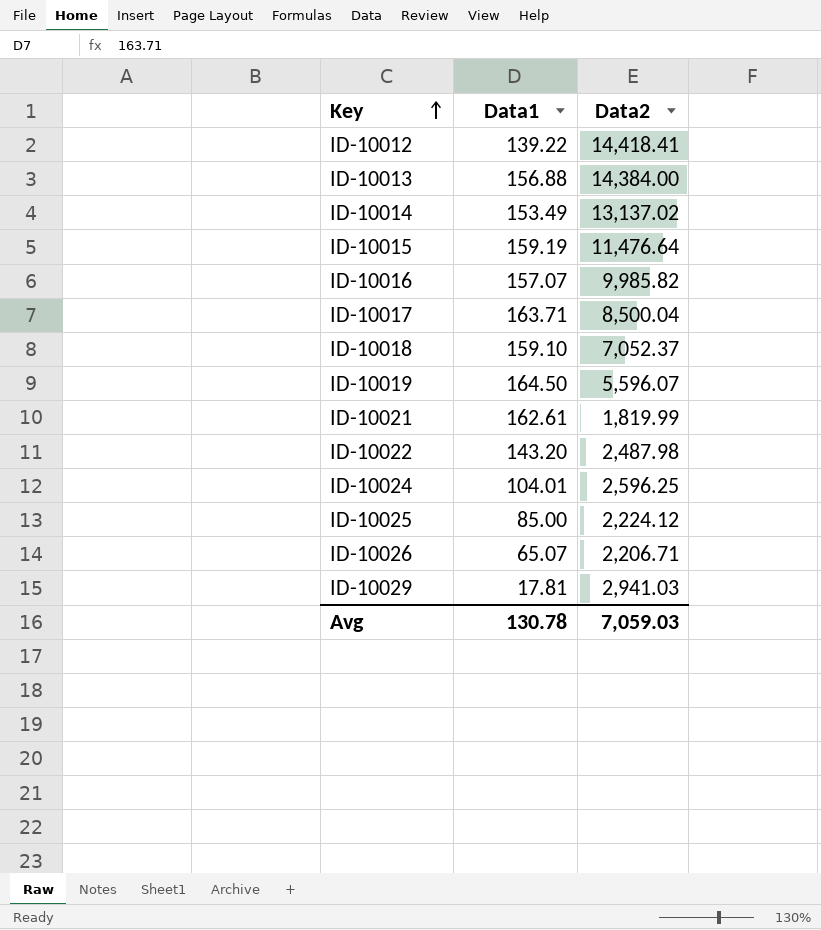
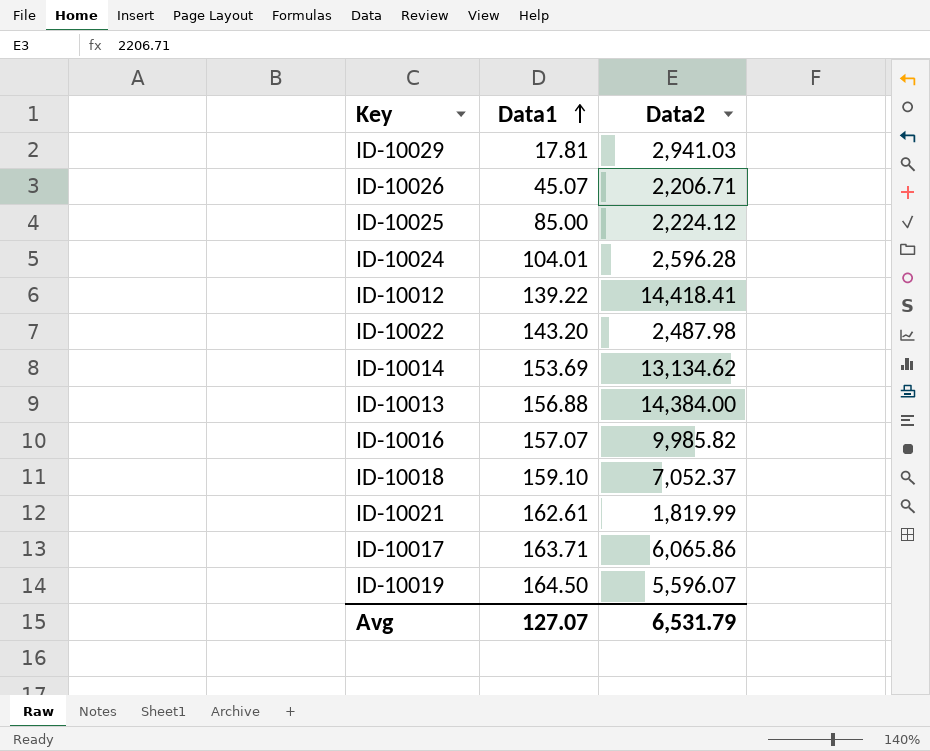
row order: Key ascending -> Data1 ascending
row ID-10015: 159.19 | 11,476.64 -> none
ID-10026 | Data1: 65.07 -> 45.07
ID-10024 | Data2: 2,596.25 -> 2,596.28
ID-10014 | Data1: 153.49 -> 153.69
ID-10014 | Data2: 13,137.02 -> 13,134.62
ID-10017 | Data2: 8,500.04 -> 6,065.86
Avg | Data1: 130.78 -> 127.07
Avg | Data2: 7,059.03 -> 6,531.79

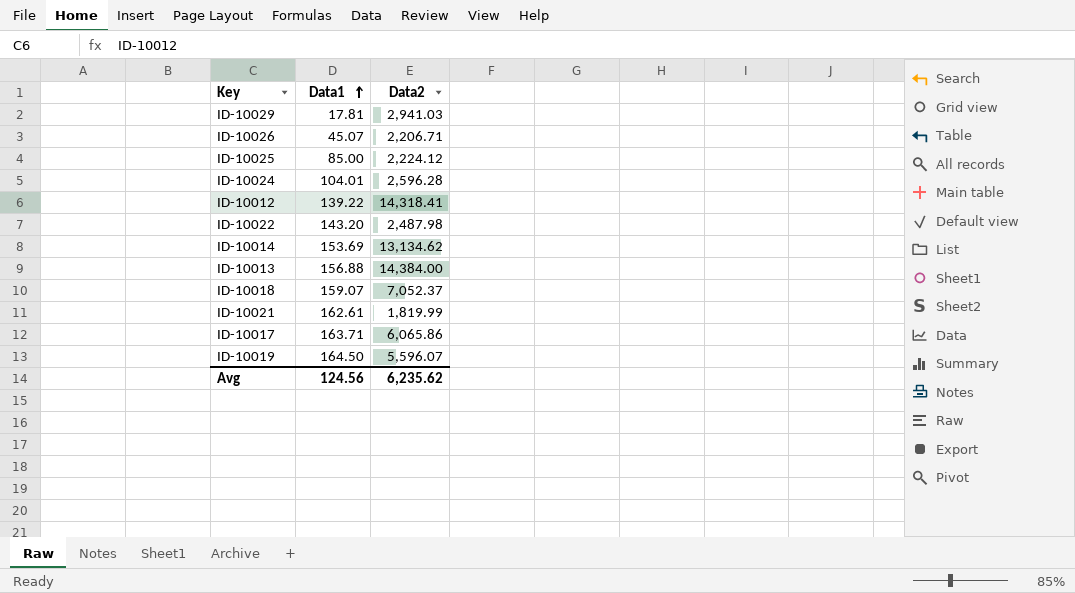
row ID-10016: 157.07 | 9,985.82 -> none
ID-10012 | Data2: 14,418.41 -> 14,318.41
ID-10018 | Data1: 159.10 -> 159.07
Avg | Data1: 127.07 -> 124.56
Avg | Data2: 6,531.79 -> 6,235.62

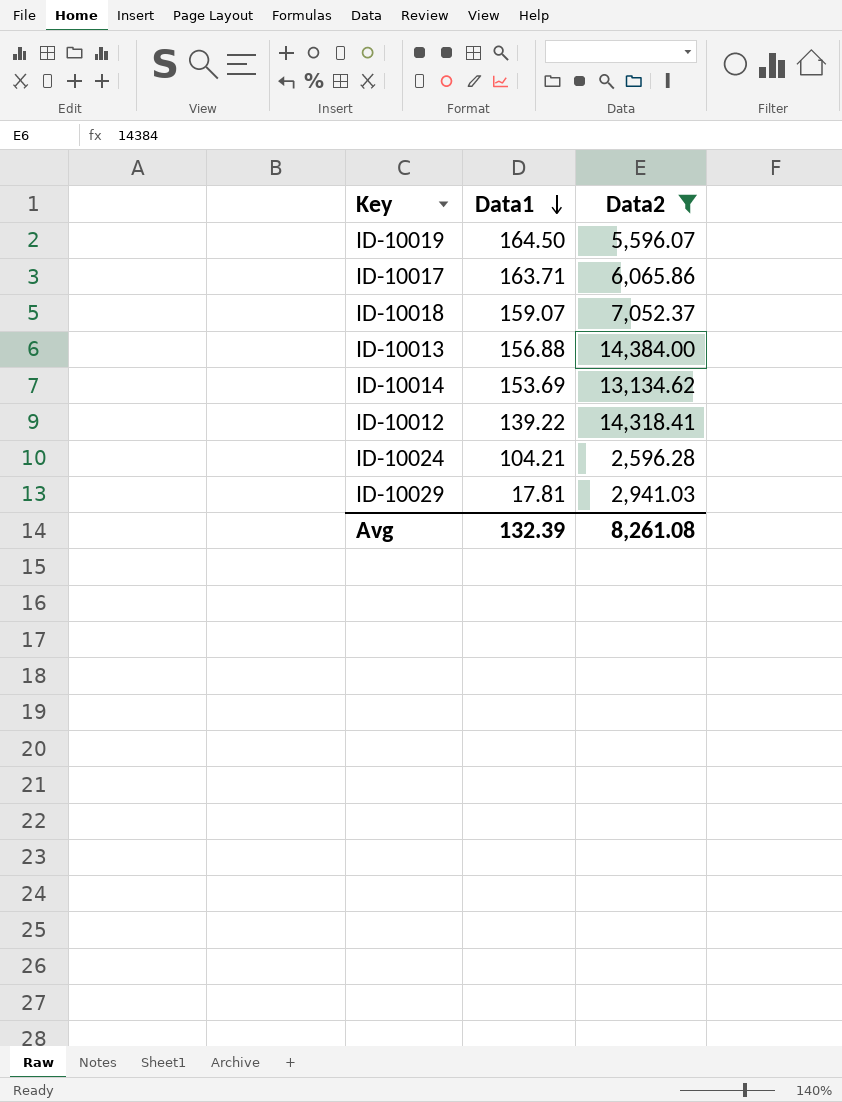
filter: none -> Data2 >= 2,596.28
row order: Data1 ascending -> Data1 descending
ID-10024 | Data1: 104.01 -> 104.21
Avg | Data1: 124.56 -> 132.39
Avg | Data2: 6,235.62 -> 8,261.08

